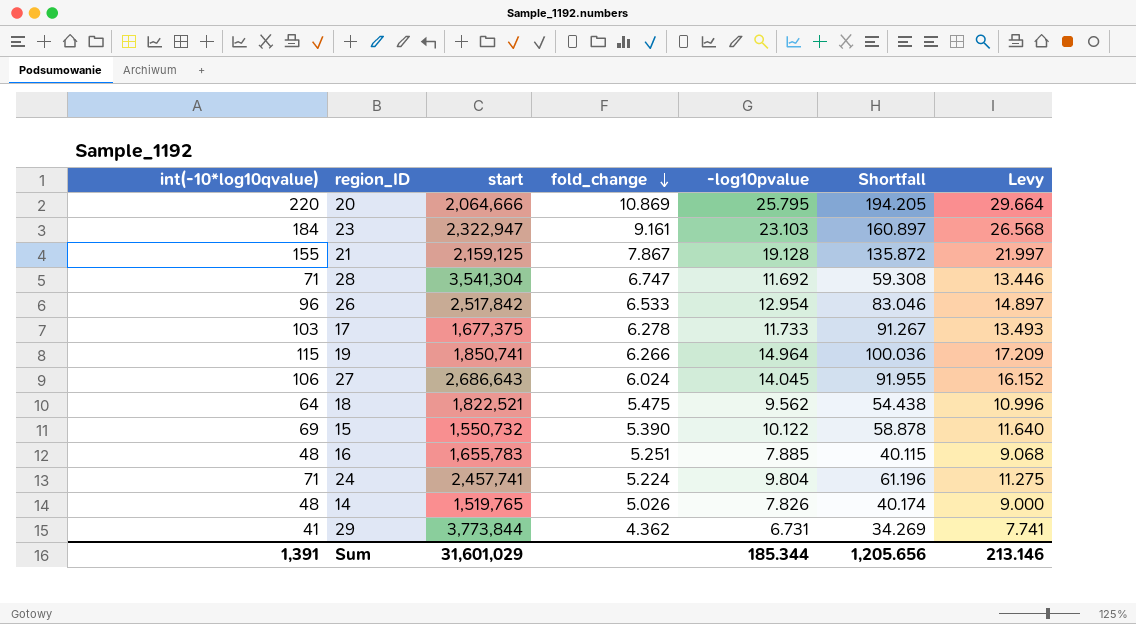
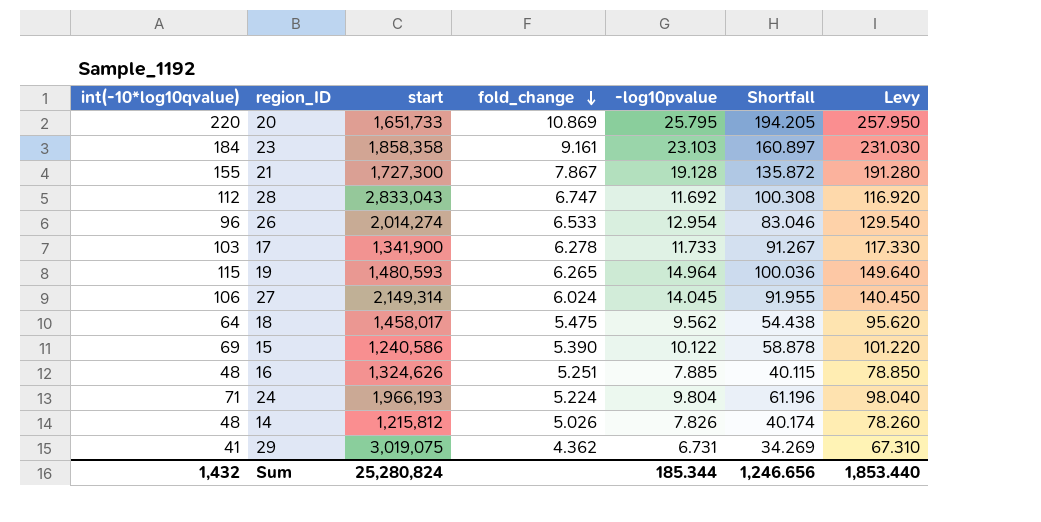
column Levy | formula: [-log10pvalue] * 1.15 -> [-log10pvalue] * 10
20 | start: 2,064,666 -> 1,651,733
23 | start: 2,322,947 -> 1,858,358
21 | start: 2,159,125 -> 1,727,300
28 | int(-10*log10qvalue): 71 -> 112
28 | start: 3,541,304 -> 2,833,043
28 | Shortfall: 59.308 -> 100.308
26 | start: 2,517,842 -> 2,014,274
17 | start: 1,677,375 -> 1,341,900
19 | start: 1,850,741 -> 1,480,593
19 | fold_change: 6.266 -> 6.265
27 | start: 2,686,643 -> 2,149,314
18 | start: 1,822,521 -> 1,458,017
15 | start: 1,550,732 -> 1,240,586
16 | start: 1,655,783 -> 1,324,626
24 | start: 2,457,741 -> 1,966,193
14 | start: 1,519,765 -> 1,215,812
29 | start: 3,773,844 -> 3,019,075
Sum | int(-10*log10qvalue): 1,391 -> 1,432
Sum | start: 31,601,029 -> 25,280,824
Sum | Shortfall: 1,205.656 -> 1,246.656
Sum | Levy: 213.146 -> 1,853.440

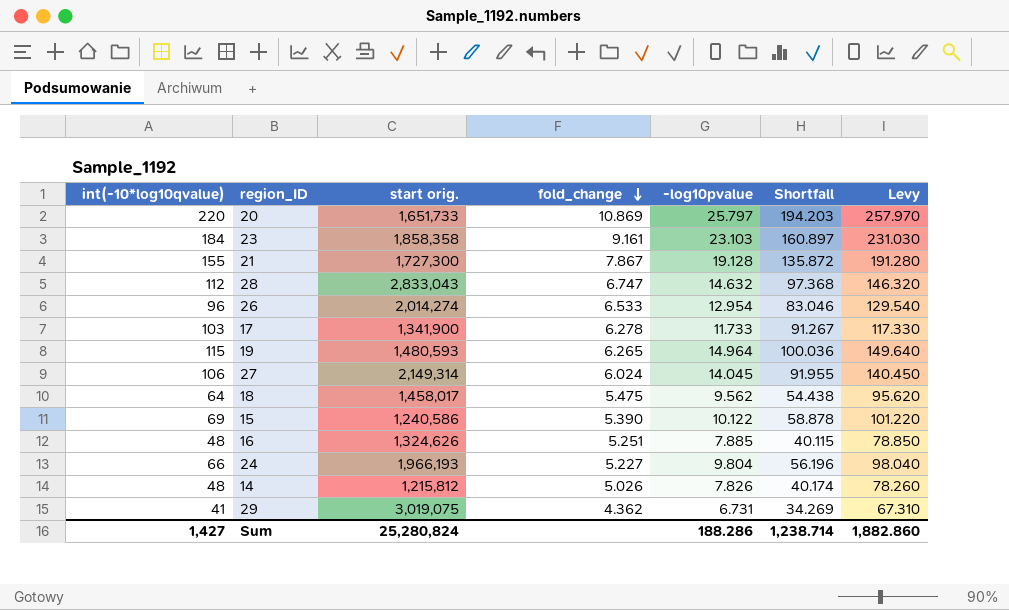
column name: start -> start orig.
20 | -log10pvalue: 25.795 -> 25.797
20 | Shortfall: 194.205 -> 194.203
20 | Levy: 257.950 -> 257.970
28 | -log10pvalue: 11.692 -> 14.632
28 | Shortfall: 100.308 -> 97.368
28 | Levy: 116.920 -> 146.320
24 | int(-10*log10qvalue): 71 -> 66
24 | fold_change: 5.224 -> 5.227
24 | Shortfall: 61.196 -> 56.196
Sum | int(-10*log10qvalue): 1,432 -> 1,427
Sum | -log10pvalue: 185.344 -> 188.286
Sum | Shortfall: 1,246.656 -> 1,238.714
Sum | Levy: 1,853.440 -> 1,882.860

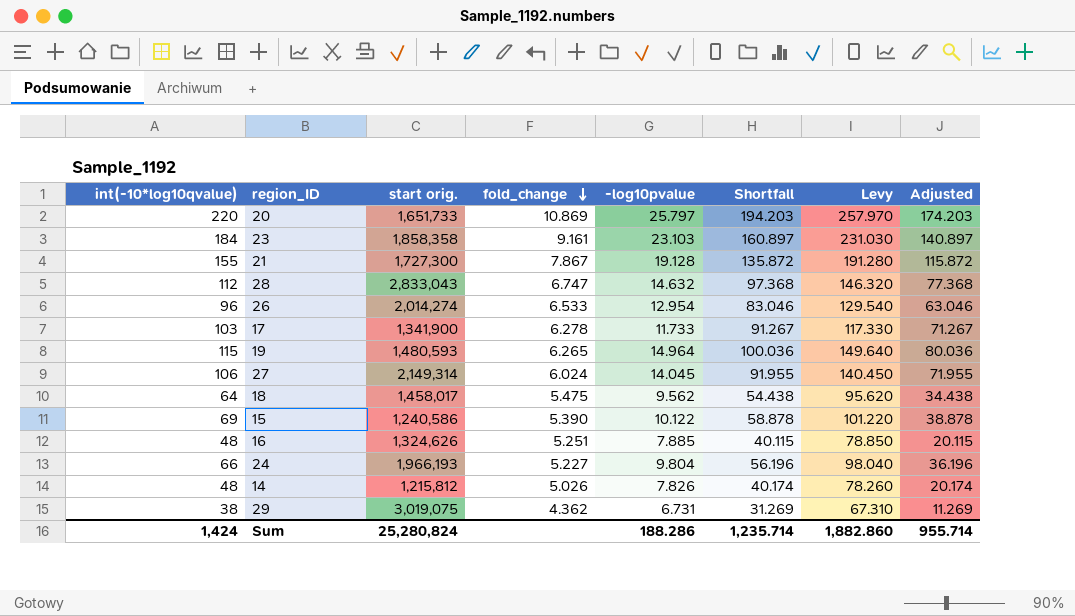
column Adjusted | formula: none -> [Shortfall] - 20
29 | int(-10*log10qvalue): 41 -> 38
29 | Shortfall: 34.269 -> 31.269
Sum | int(-10*log10qvalue): 1,427 -> 1,424
Sum | Shortfall: 1,238.714 -> 1,235.714

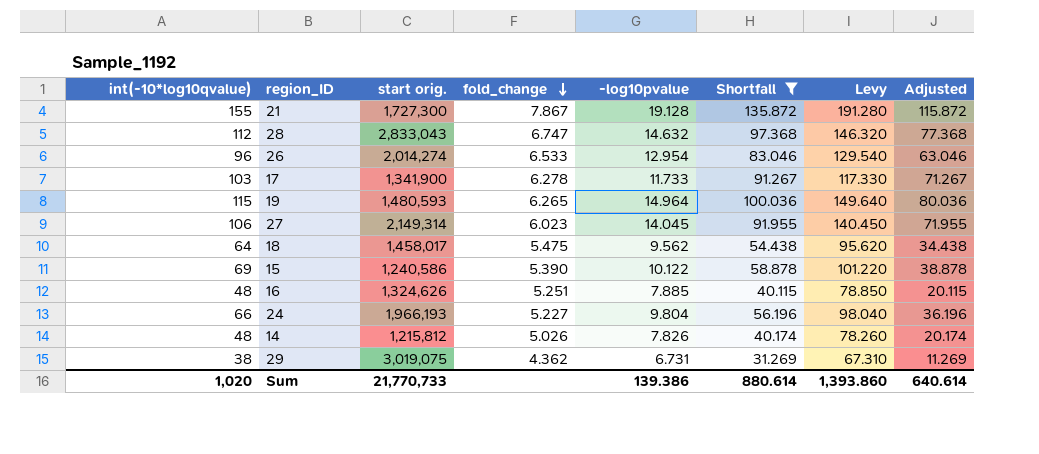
filter: none -> Shortfall <= 135.872
27 | fold_change: 6.024 -> 6.023
Sum | int(-10*log10qvalue): 1,424 -> 1,020
Sum | start orig.: 25,280,824 -> 21,770,733
Sum | -log10pvalue: 188.286 -> 139.386
Sum | Shortfall: 1,235.714 -> 880.614
Sum | Levy: 1,882.860 -> 1,393.860
Sum | Adjusted: 955.714 -> 640.614

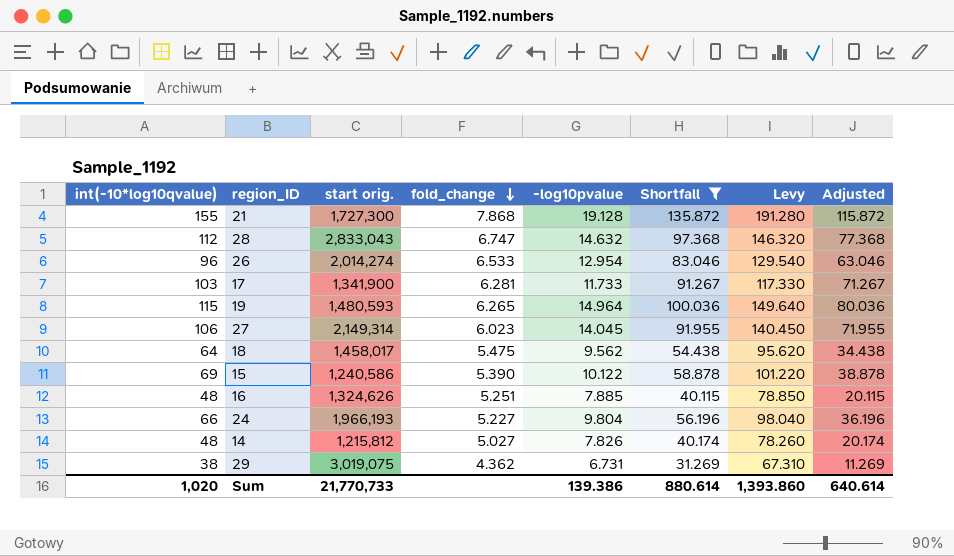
21 | fold_change: 7.867 -> 7.868
17 | fold_change: 6.278 -> 6.281
14 | fold_change: 5.026 -> 5.027

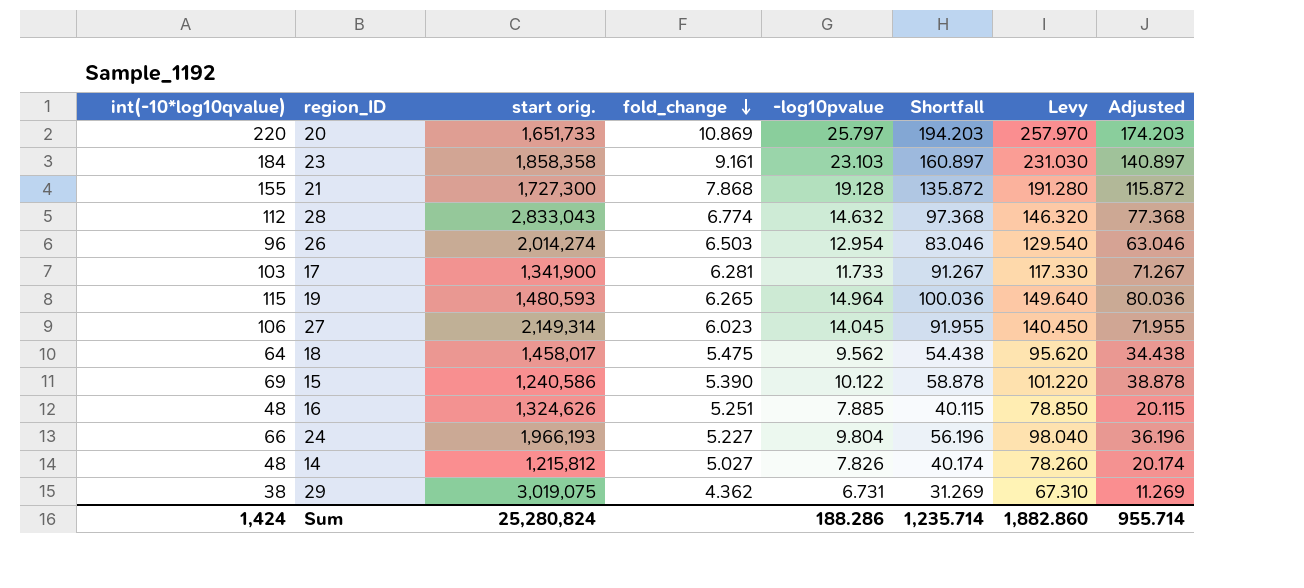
filter: Shortfall <= 135.872 -> none
28 | fold_change: 6.747 -> 6.774
26 | fold_change: 6.533 -> 6.503
Sum | int(-10*log10qvalue): 1,020 -> 1,424
Sum | start orig.: 21,770,733 -> 25,280,824
Sum | -log10pvalue: 139.386 -> 188.286
Sum | Shortfall: 880.614 -> 1,235.714
Sum | Levy: 1,393.860 -> 1,882.860
Sum | Adjusted: 640.614 -> 955.714

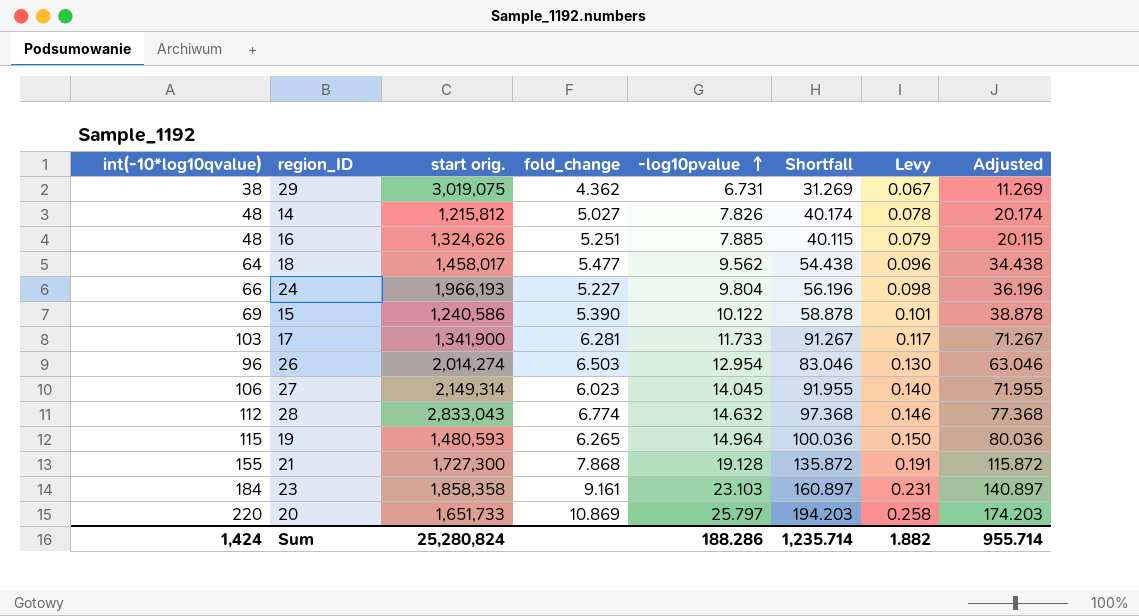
row order: fold_change descending -> -log10pvalue ascending
column Levy | formula: [-log10pvalue] * 10 -> [-log10pvalue] * 0.01
18 | fold_change: 5.475 -> 5.477
Sum | Levy: 1,882.860 -> 1.882

